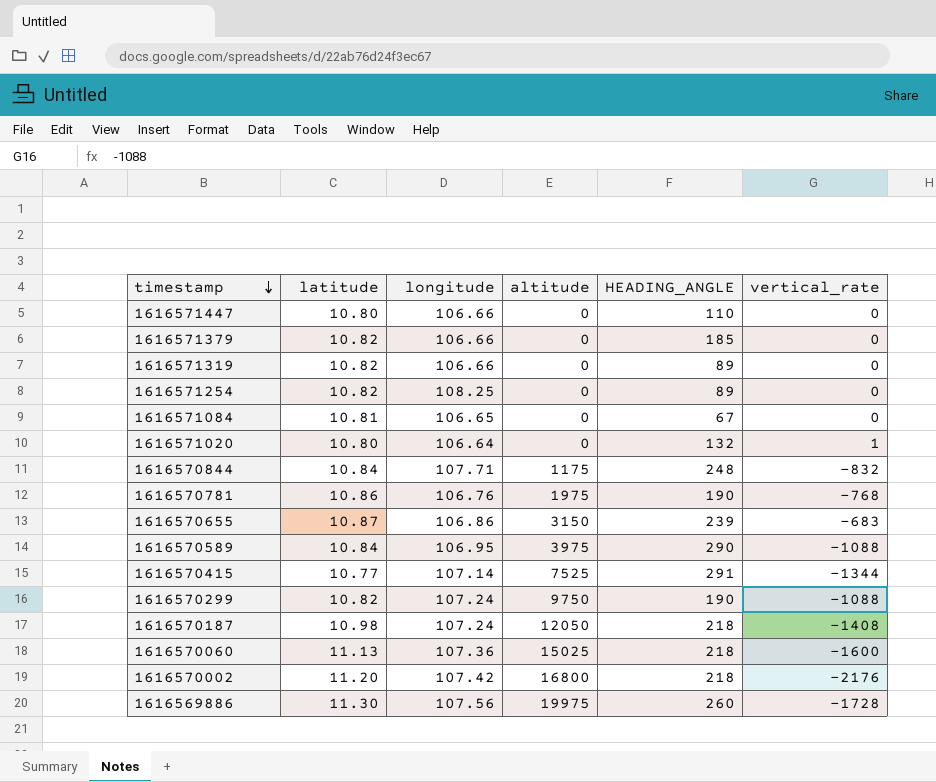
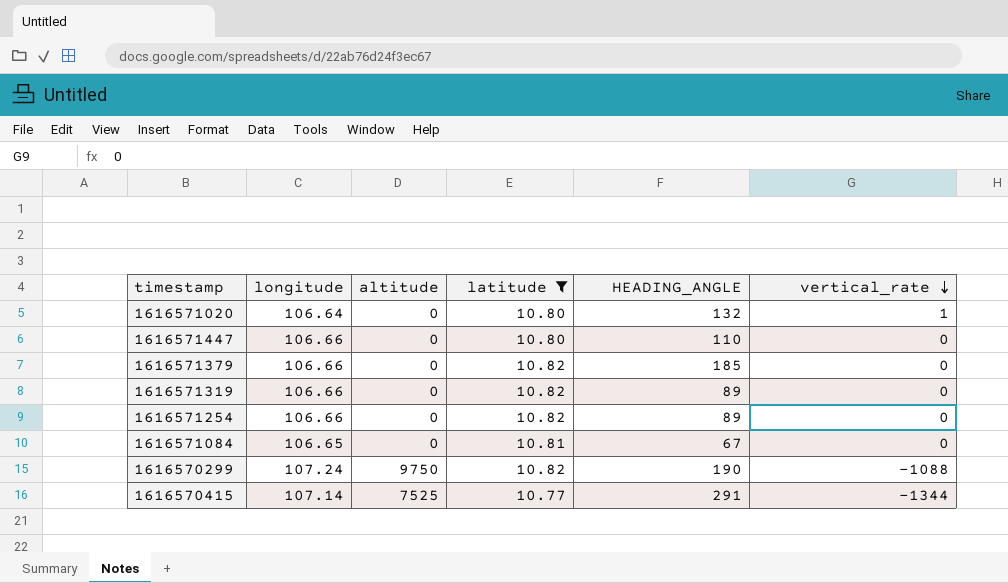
filter: none -> latitude <= 10.82
row order: timestamp descending -> vertical_rate descending
column latitude | position: 2 -> 4
1616571254 | longitude: 108.25 -> 106.66

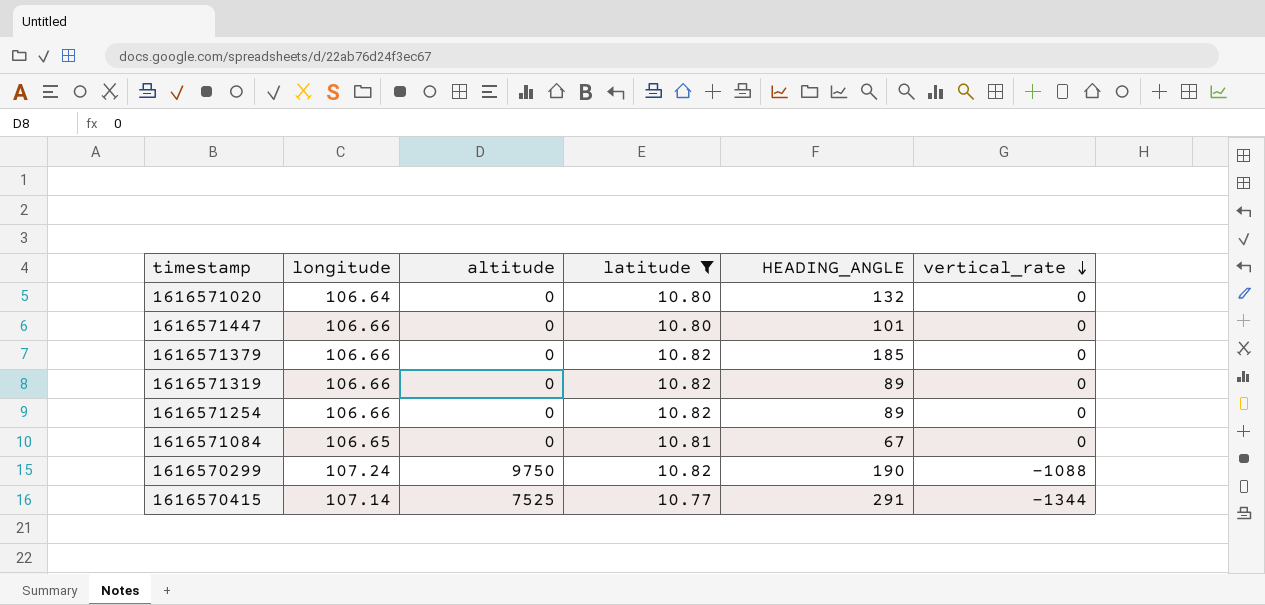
1616571020 | vertical_rate: 1 -> 0
1616571447 | HEADING_ANGLE: 110 -> 101

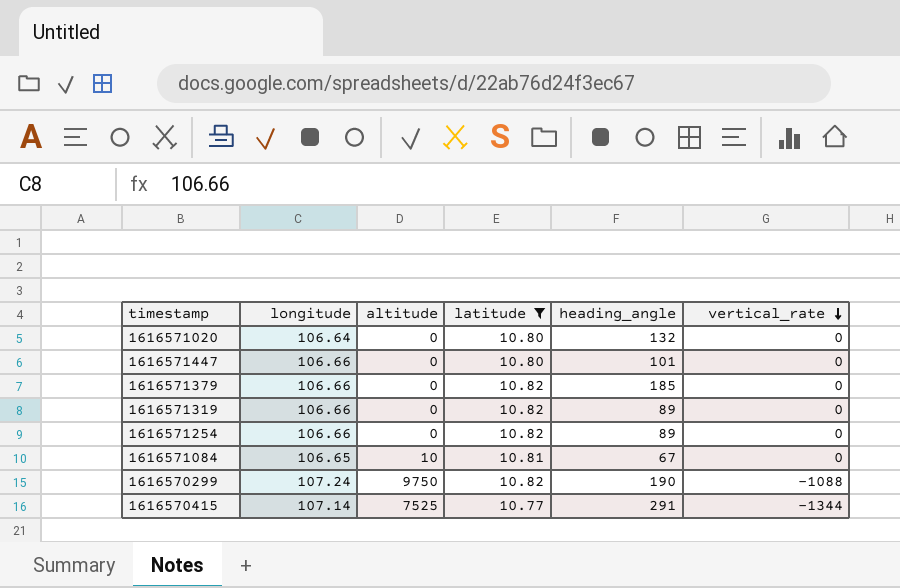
column name: HEADING_ANGLE -> heading_angle
1616571084 | altitude: 0 -> 10

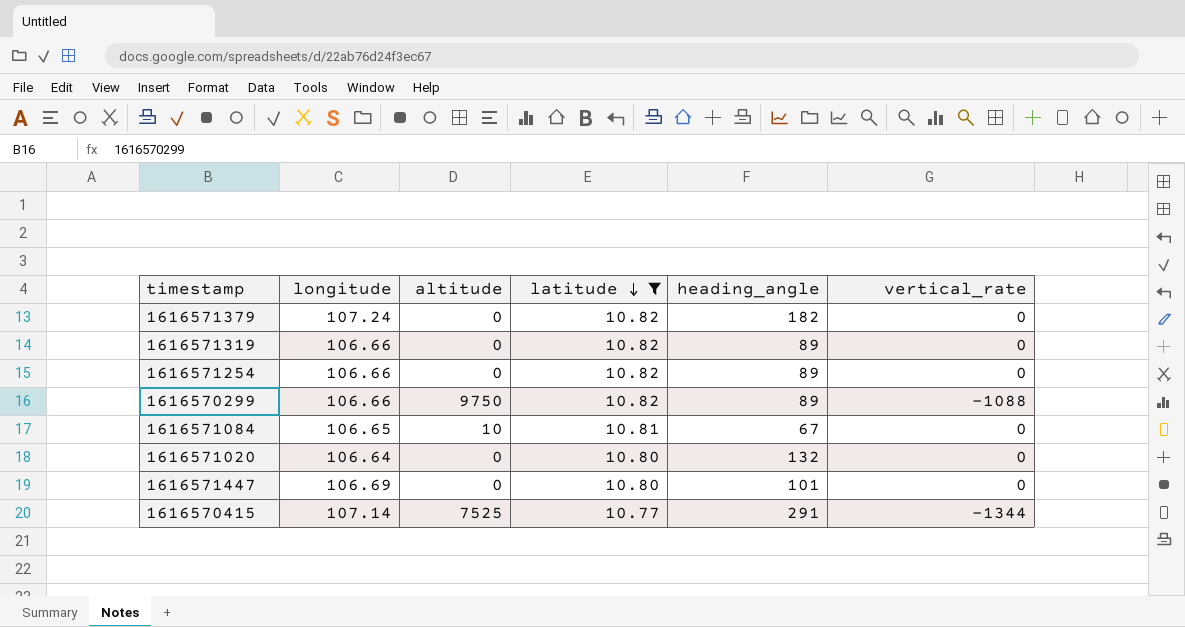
row order: vertical_rate descending -> latitude descending
1616571379 | longitude: 106.66 -> 107.24
1616571379 | heading_angle: 185 -> 182
1616570299 | longitude: 107.24 -> 106.66
1616570299 | heading_angle: 190 -> 89
1616571447 | longitude: 106.66 -> 106.69

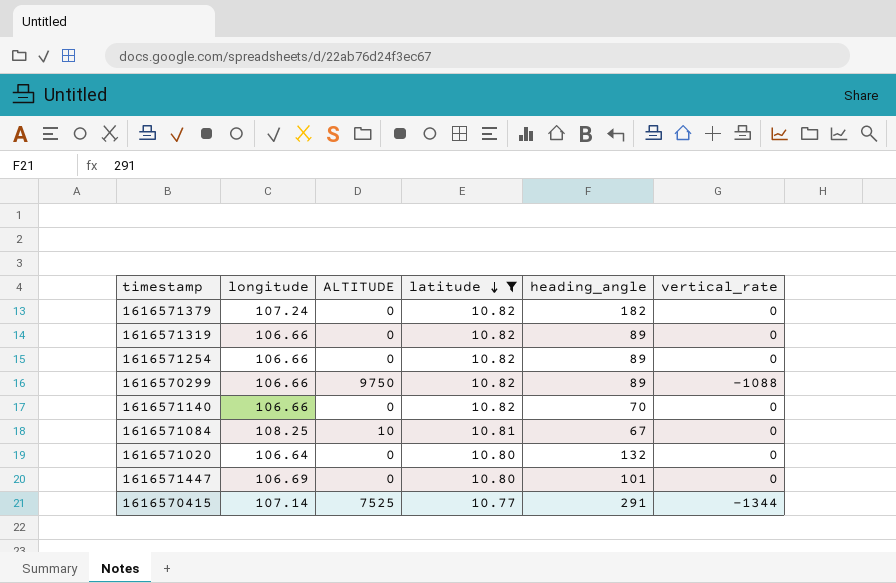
column name: altitude -> ALTITUDE
row 1616571140: none -> 106.66 | 0 | 10.82 | 70 | 0
1616571084 | longitude: 106.65 -> 108.25

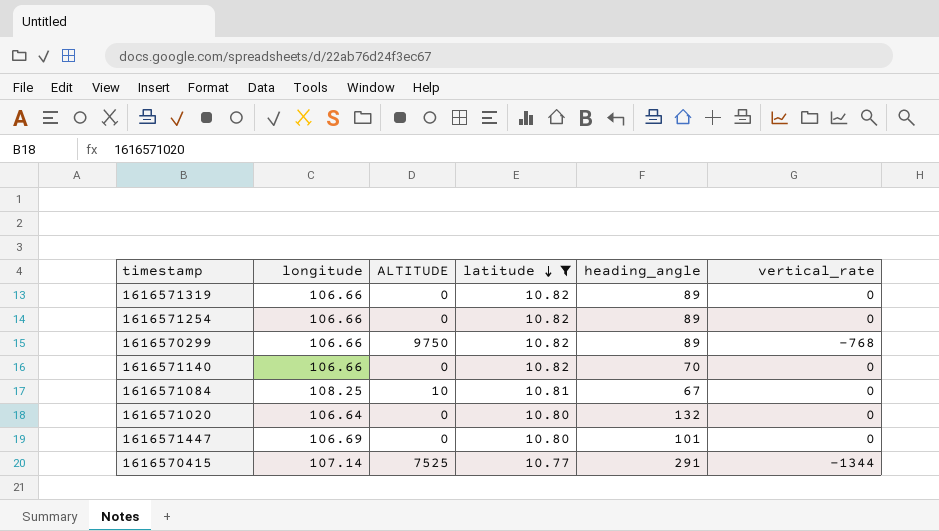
row 1616571379: 107.24 | 0 | 10.82 | 182 | 0 -> none
1616570299 | vertical_rate: -1088 -> -768

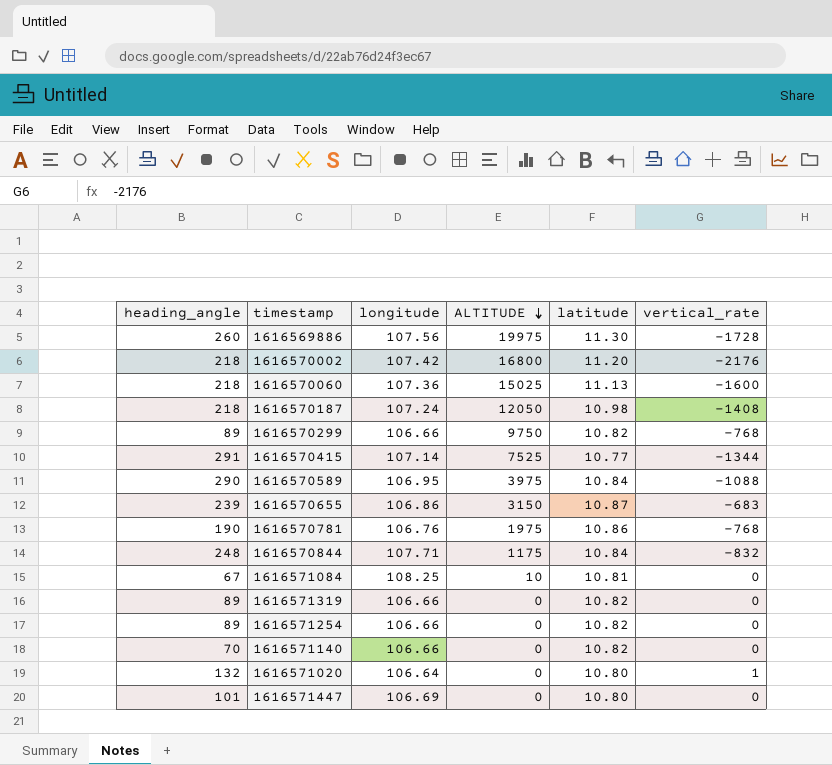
filter: latitude <= 10.82 -> none
row order: latitude descending -> ALTITUDE descending
column heading_angle | position: 5 -> 1
1616571020 | vertical_rate: 0 -> 1

